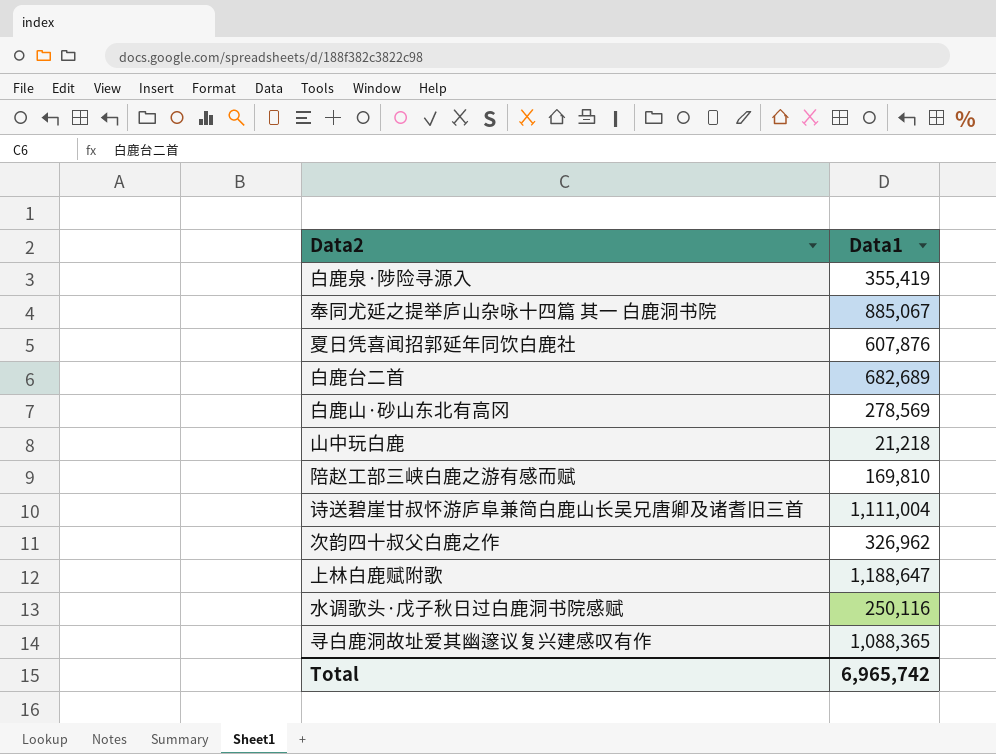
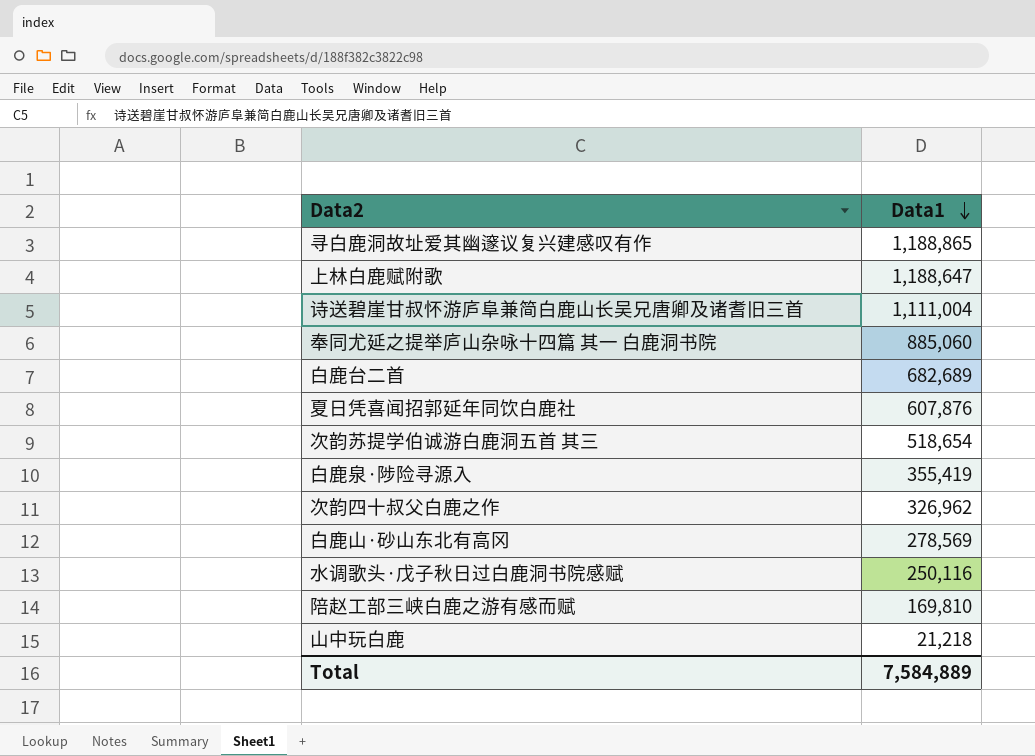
row order: none -> Data1 descending
寻白鹿洞故址爱其幽邃议复兴建感叹有作 | Data1: 1,088,365 -> 1,188,865
奉同尤延之提举庐山杂咏十四篇 其一 白鹿洞书院 | Data1: 885,067 -> 885,060
row 次韵苏提学伯诚游白鹿洞五首 其三: none -> 518,654
Total | Data1: 6,965,742 -> 7,584,889

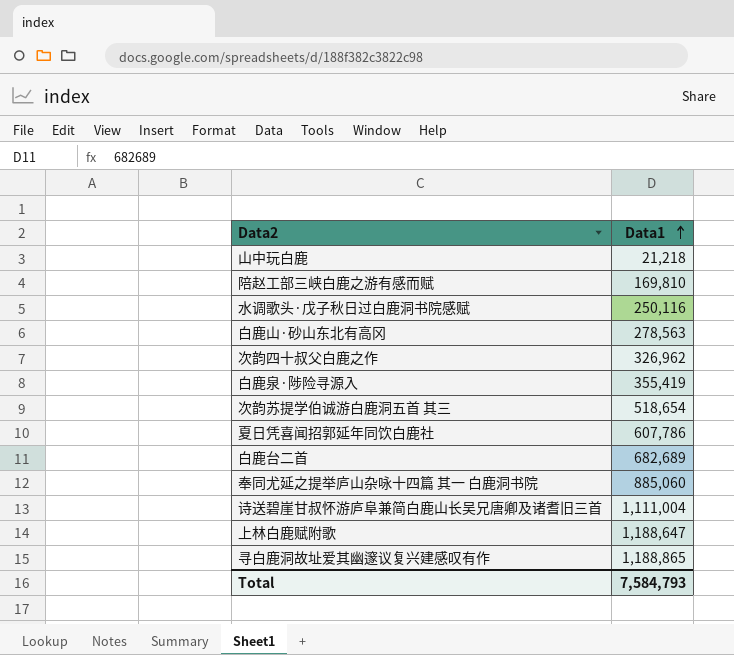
row order: Data1 descending -> Data1 ascending
白鹿山·砂山东北有高冈 | Data1: 278,569 -> 278,563
夏日凭喜闻招郭延年同饮白鹿社 | Data1: 607,876 -> 607,786
Total | Data1: 7,584,889 -> 7,584,793

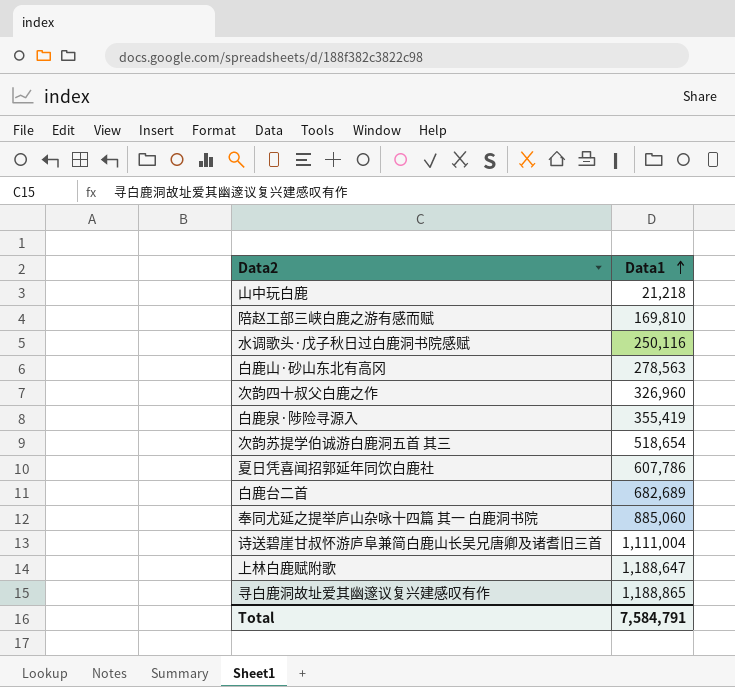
次韵四十叔父白鹿之作 | Data1: 326,962 -> 326,960
Total | Data1: 7,584,793 -> 7,584,791

